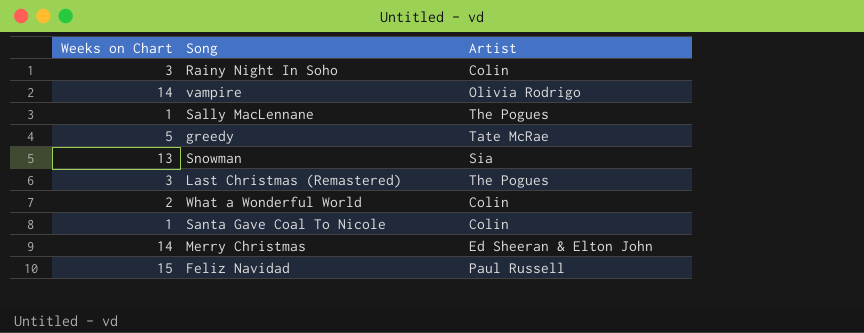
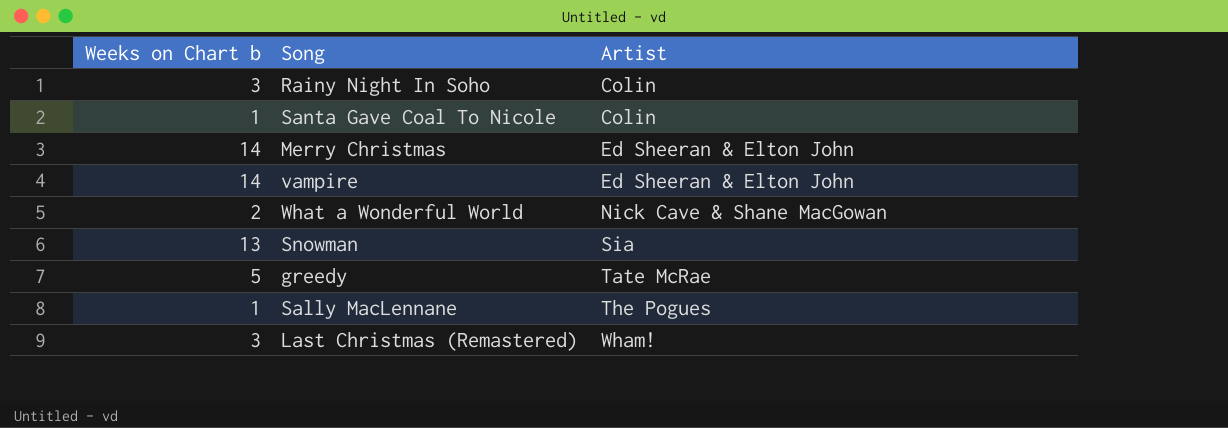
row order: none -> Artist ascending
column name: Weeks on Chart -> Weeks on Chart b
row Feliz Navidad: 15 | Paul Russell -> none
vampire | Artist: Olivia Rodrigo -> Ed Sheeran & Elton John
What a Wonderful World | Artist: Colin -> Nick Cave & Shane MacGowan
Last Christmas (Remastered) | Artist: The Pogues -> Wham!

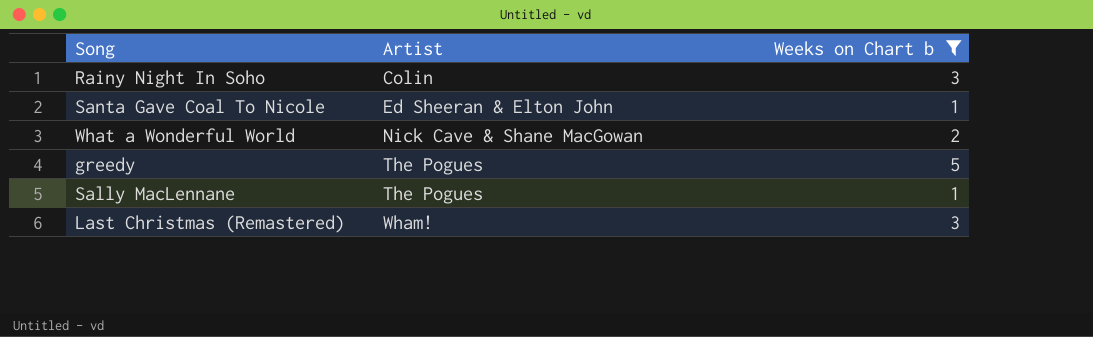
filter: none -> Weeks on Chart b <= 5
column Weeks on Chart b | position: 1 -> 3
Santa Gave Coal To Nicole | Artist: Colin -> Ed Sheeran & Elton John
greedy | Artist: Tate McRae -> The Pogues

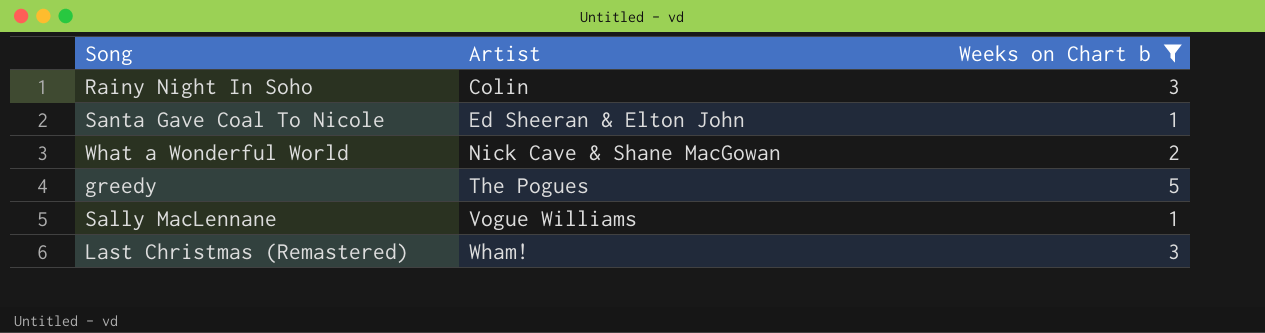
Sally MacLennane | Artist: The Pogues -> Vogue Williams

